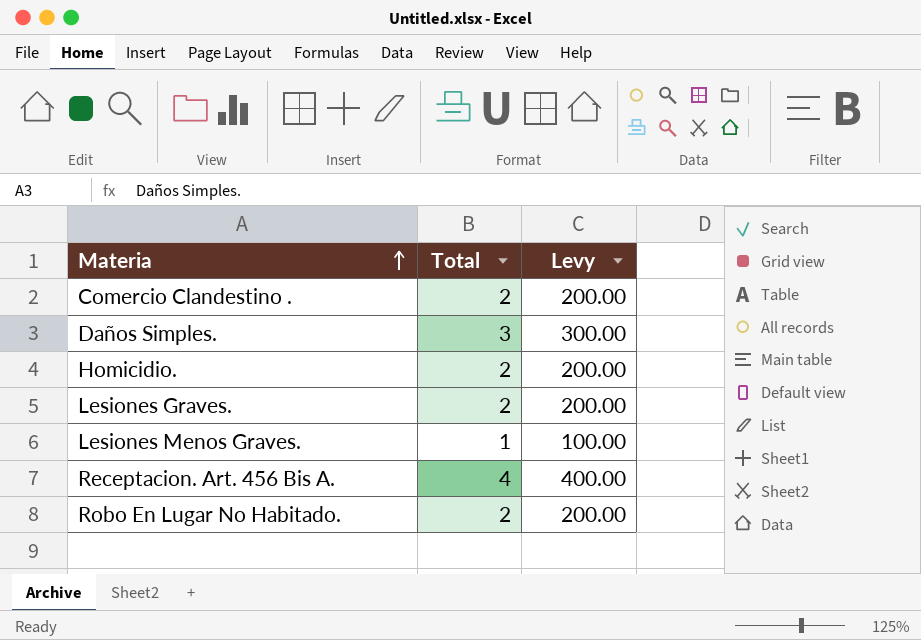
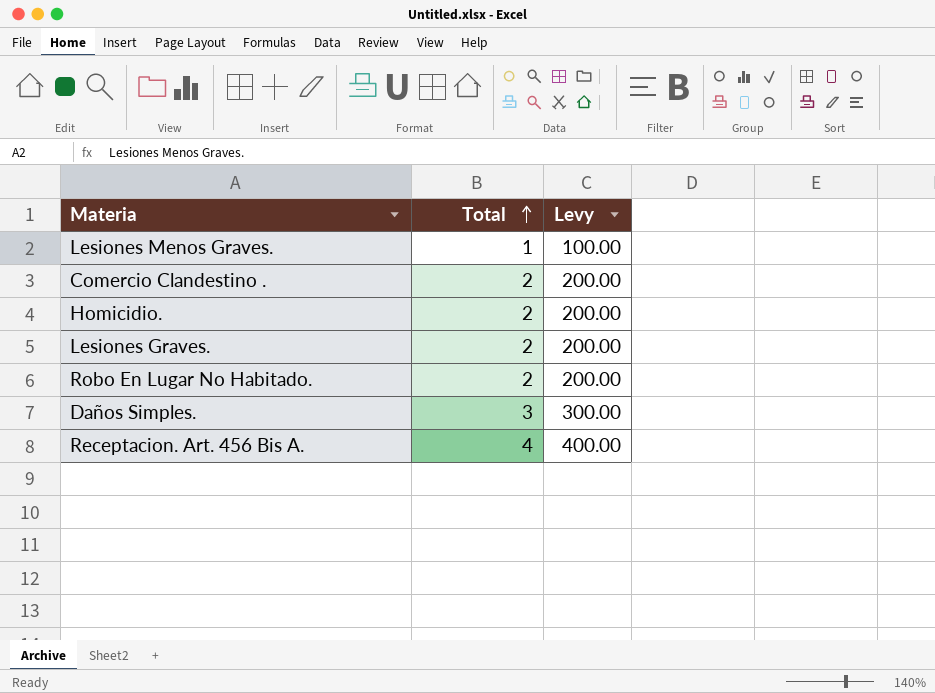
row order: Materia ascending -> Total ascending

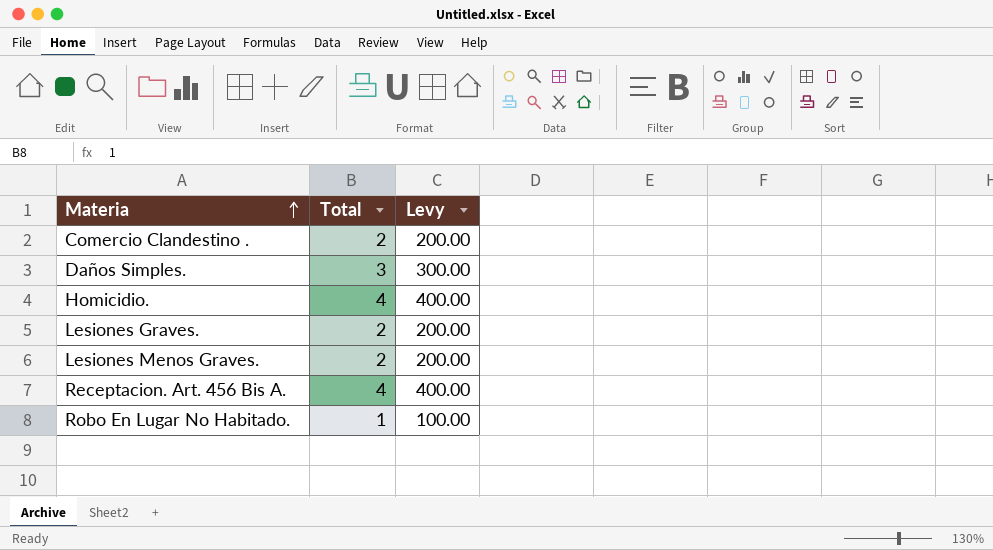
row order: Total ascending -> Materia ascending
Homicidio. | Total: 2 -> 4
Homicidio. | Levy: 200.00 -> 400.00
Lesiones Menos Graves. | Total: 1 -> 2
Lesiones Menos Graves. | Levy: 100.00 -> 200.00
Robo En Lugar No Habitado. | Total: 2 -> 1
Robo En Lugar No Habitado. | Levy: 200.00 -> 100.00

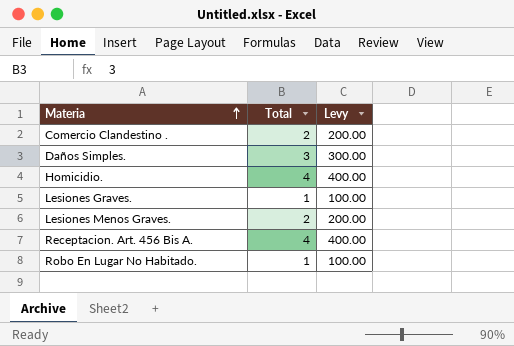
Lesiones Graves. | Total: 2 -> 1
Lesiones Graves. | Levy: 200.00 -> 100.00

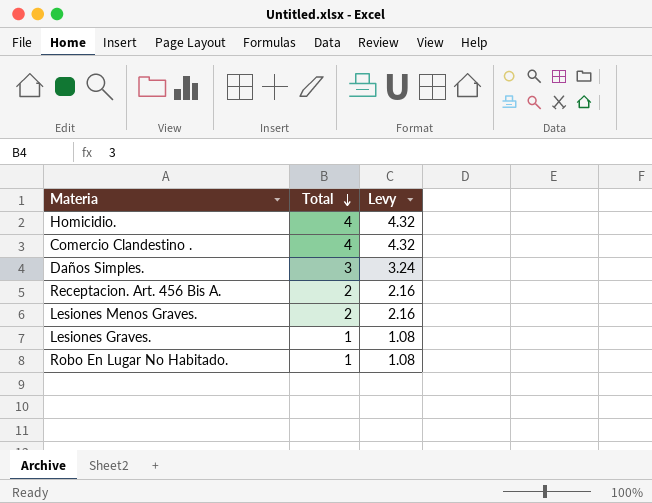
row order: Materia ascending -> Total descending
column Levy | formula: [Total] * 100 -> [Total] * 1.08
Comercio Clandestino . | Total: 2 -> 4
Receptacion. Art. 456 Bis A. | Total: 4 -> 2

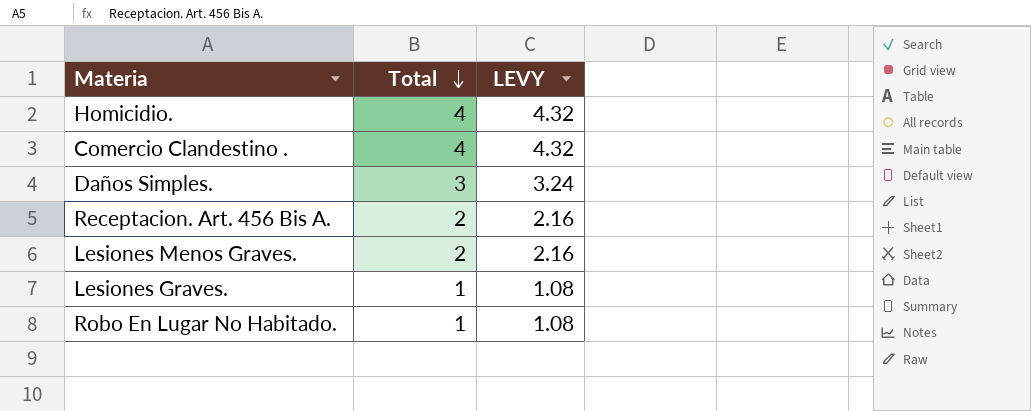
column name: Levy -> LEVY

